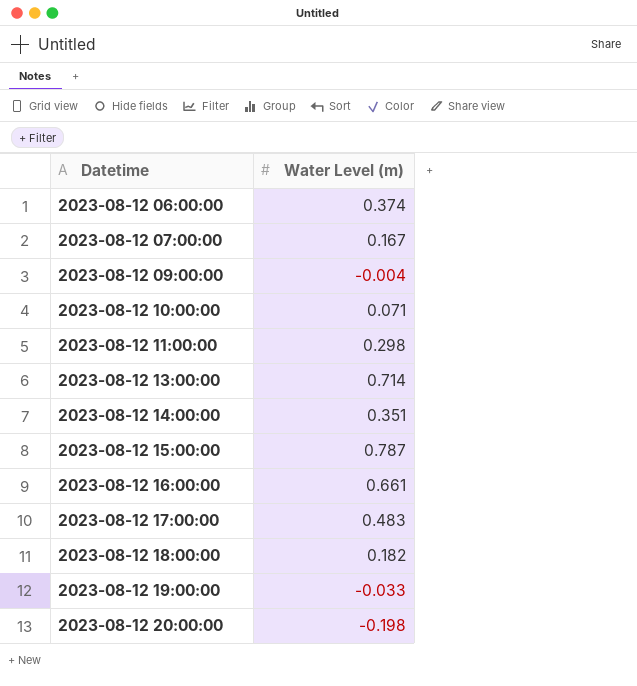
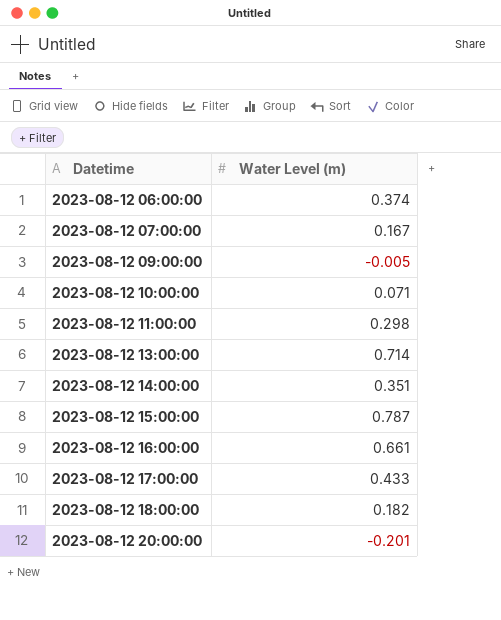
row 2023-08-12 19:00:00: -0.033 -> none
2023-08-12 09:00:00 | Water Level (m): -0.004 -> -0.005
2023-08-12 17:00:00 | Water Level (m): 0.483 -> 0.433
2023-08-12 20:00:00 | Water Level (m): -0.198 -> -0.201

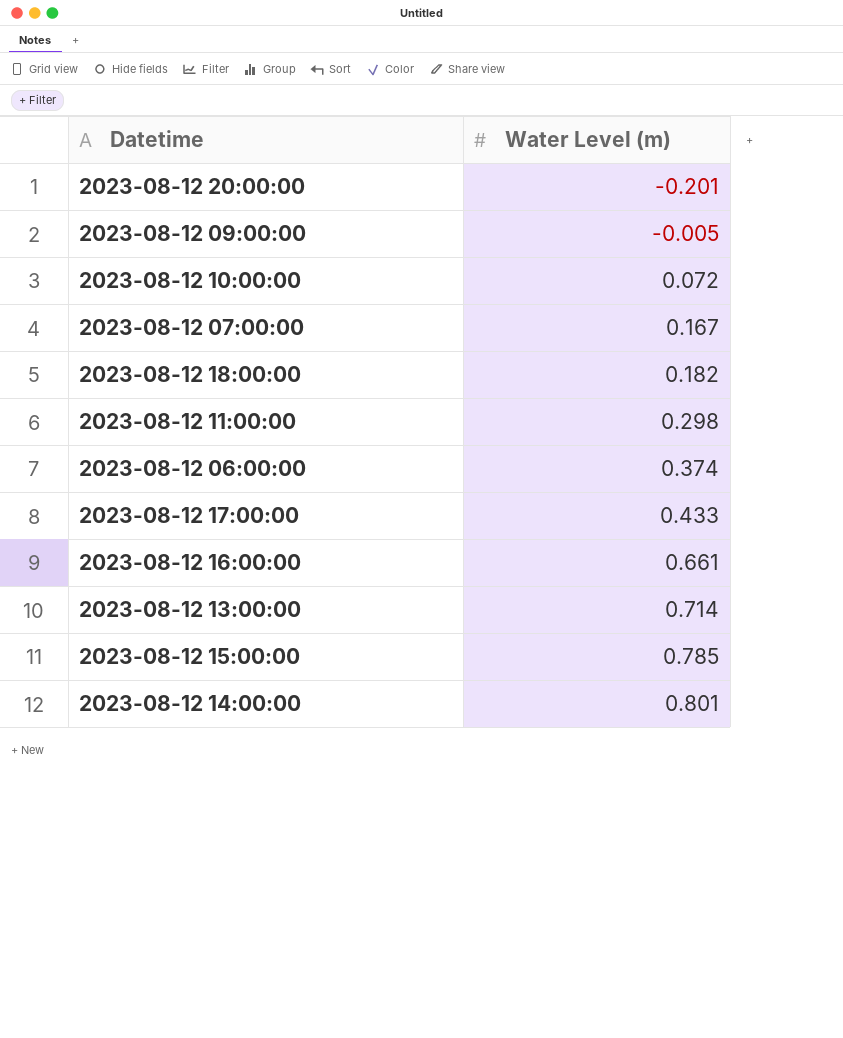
row order: Datetime ascending -> Water Level (m) ascending
2023-08-12 10:00:00 | Water Level (m): 0.071 -> 0.072
2023-08-12 15:00:00 | Water Level (m): 0.787 -> 0.785
2023-08-12 14:00:00 | Water Level (m): 0.351 -> 0.801

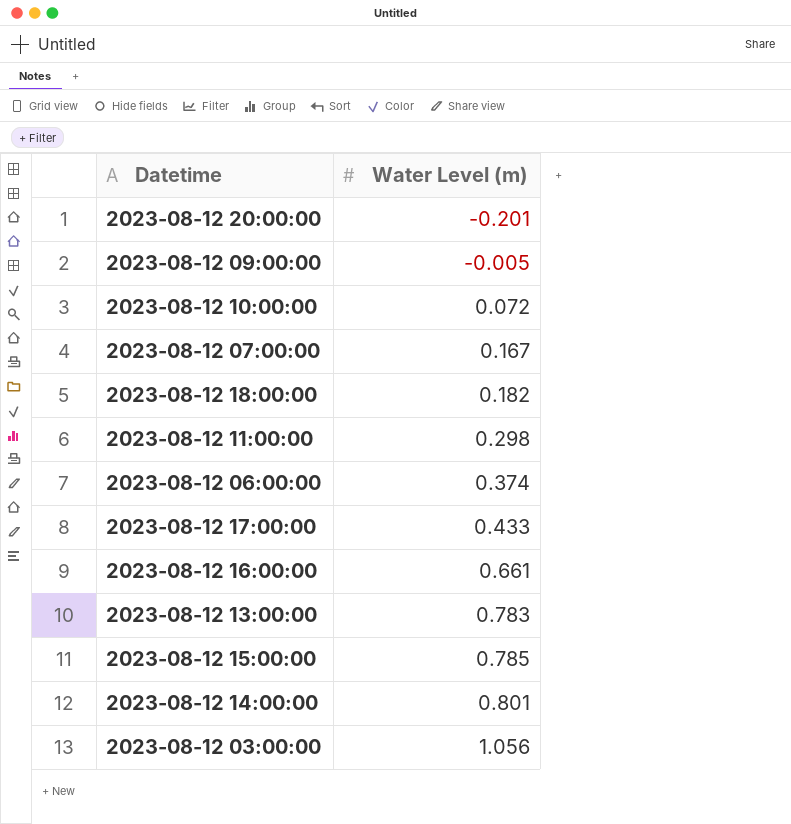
2023-08-12 13:00:00 | Water Level (m): 0.714 -> 0.783
row 2023-08-12 03:00:00: none -> 1.056

